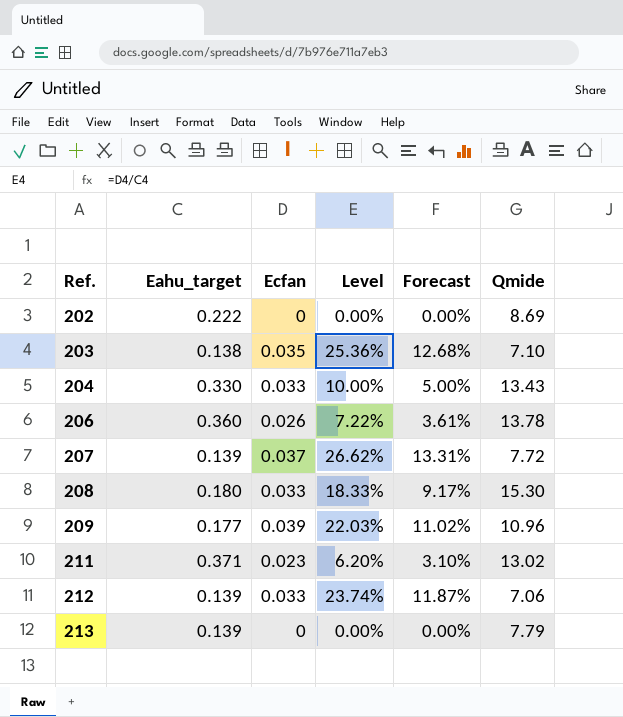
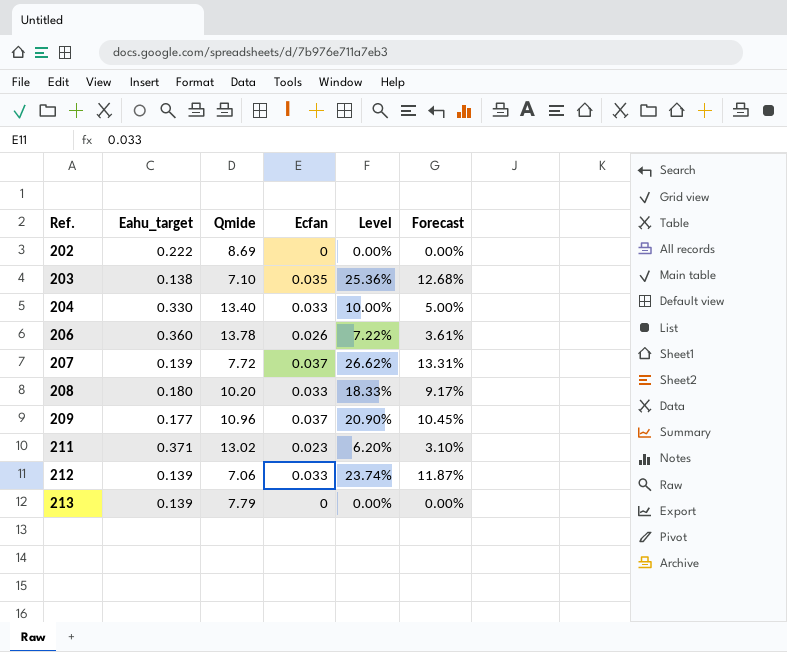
column Qmide | position: 6 -> 3
204 | Qmide: 13.43 -> 13.40
208 | Qmide: 15.30 -> 10.20
209 | Ecfan: 0.039 -> 0.037
209 | Level: 22.03% -> 20.90%
209 | Forecast: 11.02% -> 10.45%

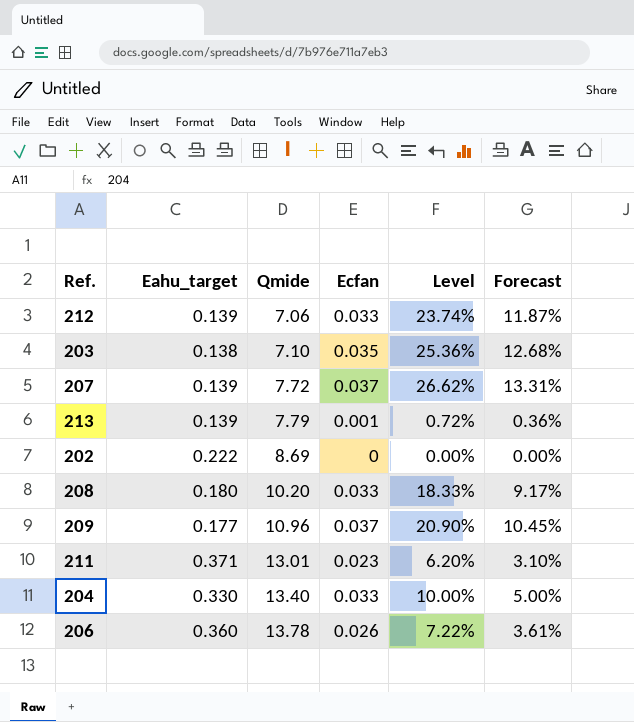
row order: Ref. ascending -> Qmide ascending
213 | Ecfan: 0 -> 0.001
213 | Level: 0.00% -> 0.72%
213 | Forecast: 0.00% -> 0.36%
211 | Qmide: 13.02 -> 13.01

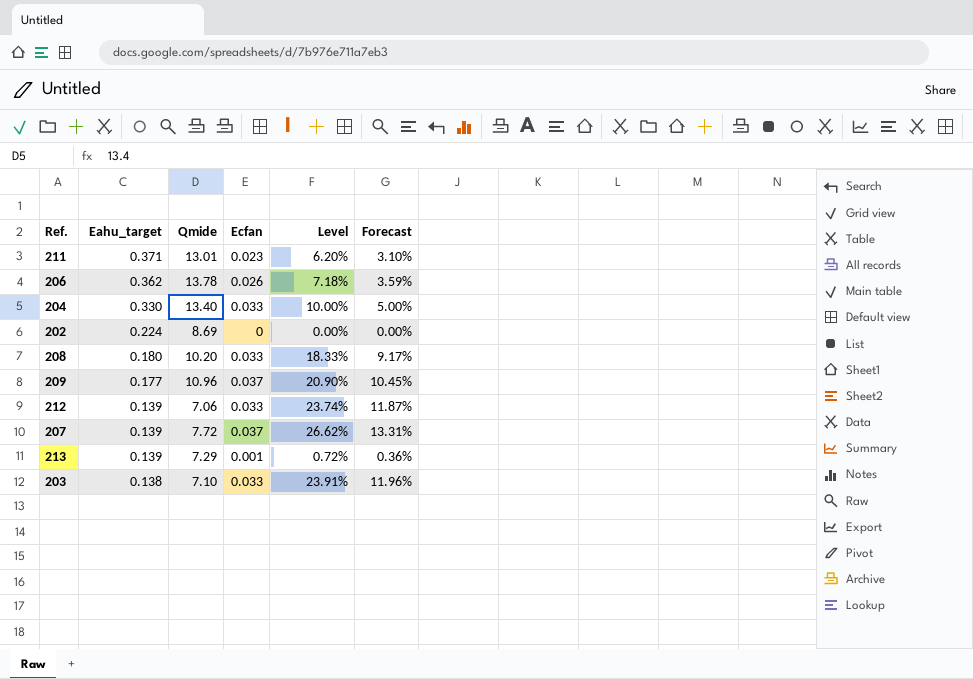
row order: Qmide ascending -> Eahu_target descending
206 | Eahu_target: 0.360 -> 0.362
206 | Level: 7.22% -> 7.18%
206 | Forecast: 3.61% -> 3.59%
202 | Eahu_target: 0.222 -> 0.224
213 | Qmide: 7.79 -> 7.29
203 | Ecfan: 0.035 -> 0.033
203 | Level: 25.36% -> 23.91%
203 | Forecast: 12.68% -> 11.96%

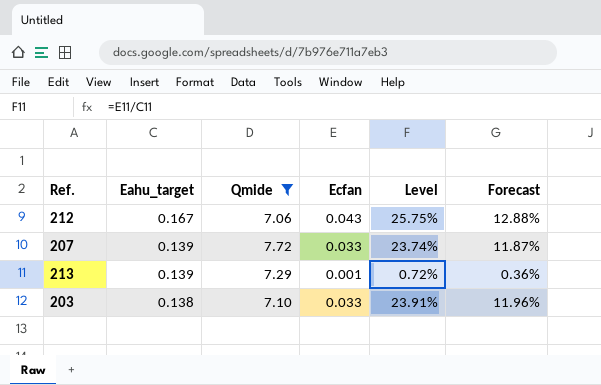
filter: none -> Qmide <= 7.72
212 | Eahu_target: 0.139 -> 0.167
212 | Ecfan: 0.033 -> 0.043
212 | Level: 23.74% -> 25.75%
212 | Forecast: 11.87% -> 12.88%
207 | Ecfan: 0.037 -> 0.033
207 | Level: 26.62% -> 23.74%
207 | Forecast: 13.31% -> 11.87%

